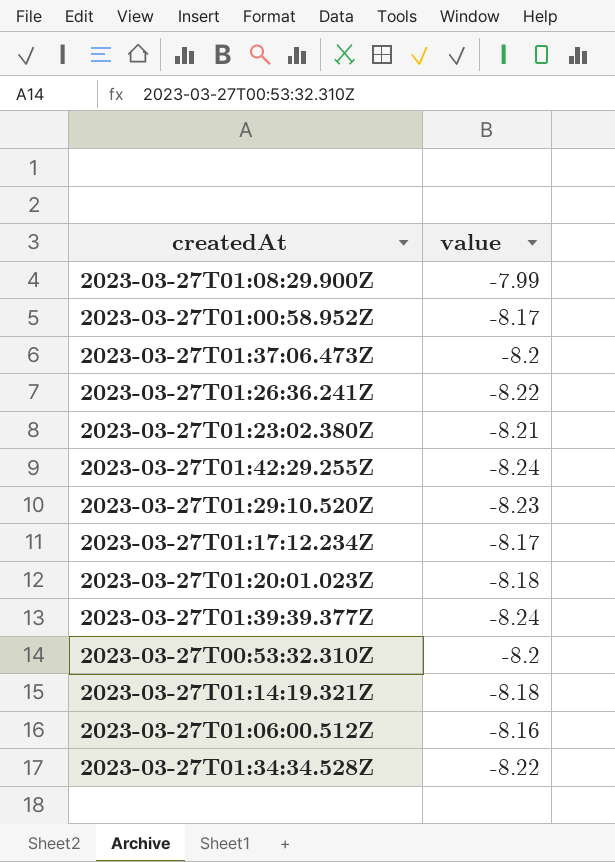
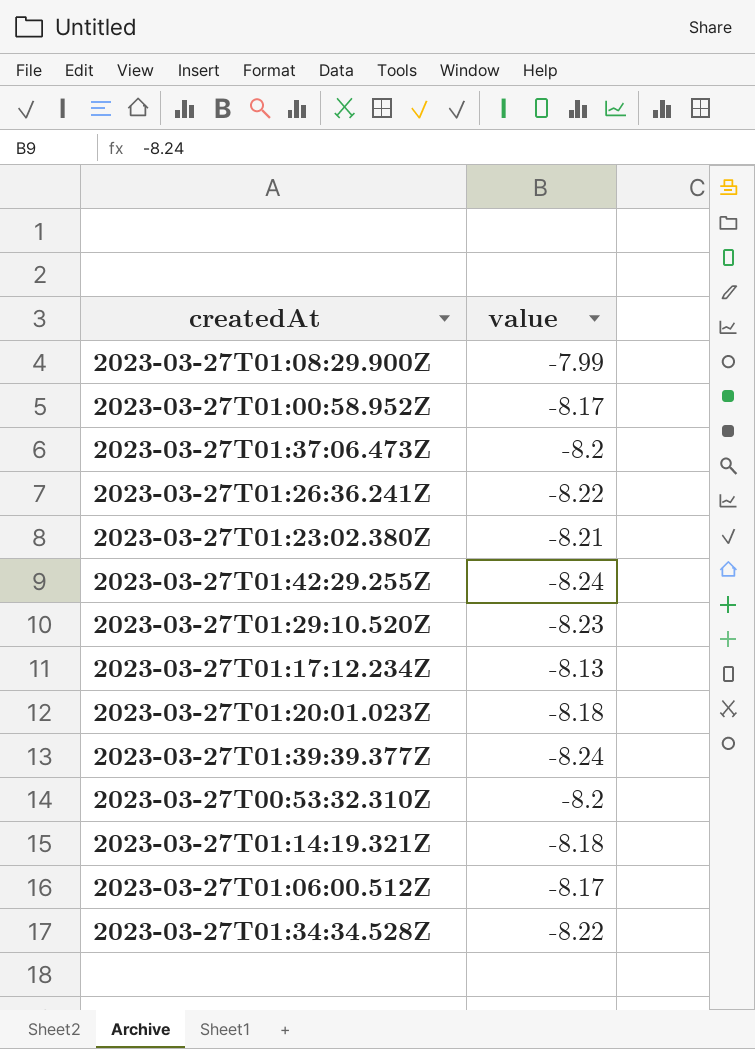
2023-03-27T01:17:12.234Z | value: -8.17 -> -8.13
2023-03-27T01:06:00.512Z | value: -8.16 -> -8.17

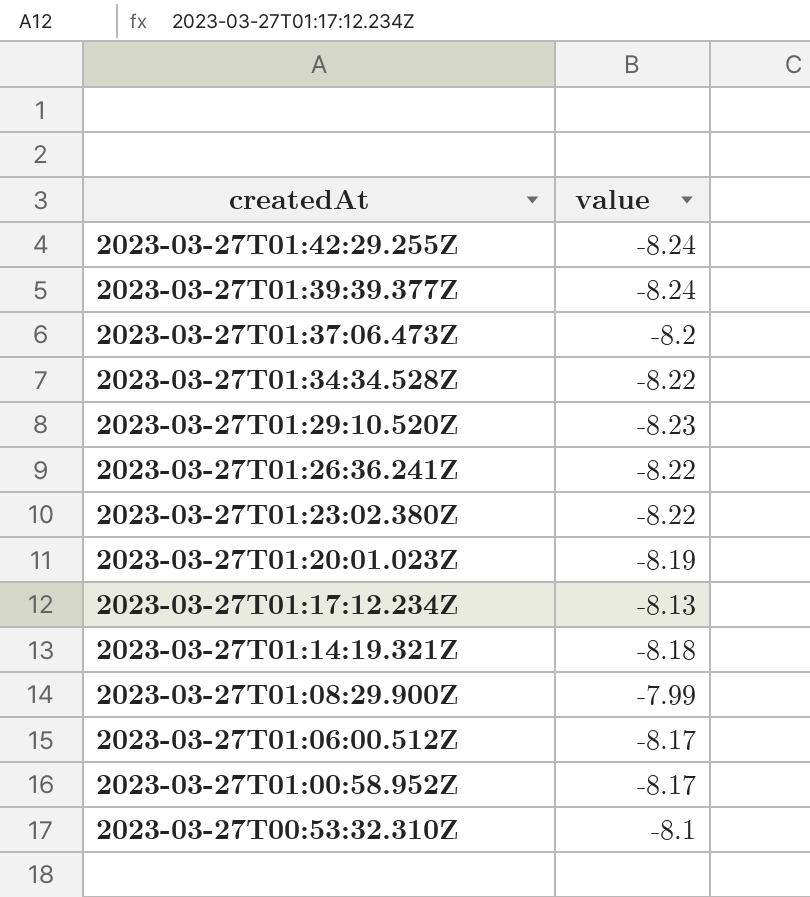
row order: none -> createdAt descending
2023-03-27T01:23:02.380Z | value: -8.21 -> -8.22
2023-03-27T01:20:01.023Z | value: -8.18 -> -8.19
2023-03-27T00:53:32.310Z | value: -8.2 -> -8.1

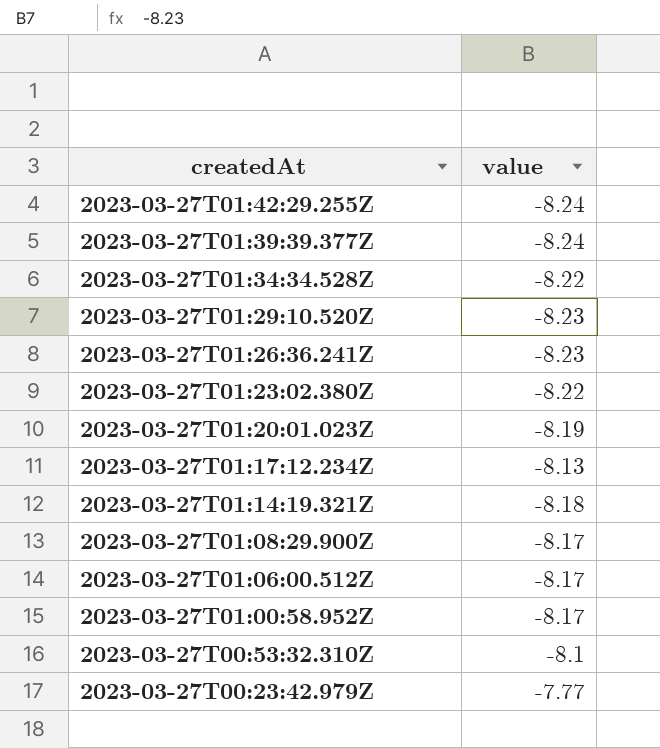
row 2023-03-27T01:37:06.473Z: -8.2 -> none
2023-03-27T01:26:36.241Z | value: -8.22 -> -8.23
2023-03-27T01:08:29.900Z | value: -7.99 -> -8.17
row 2023-03-27T00:23:42.979Z: none -> -7.77

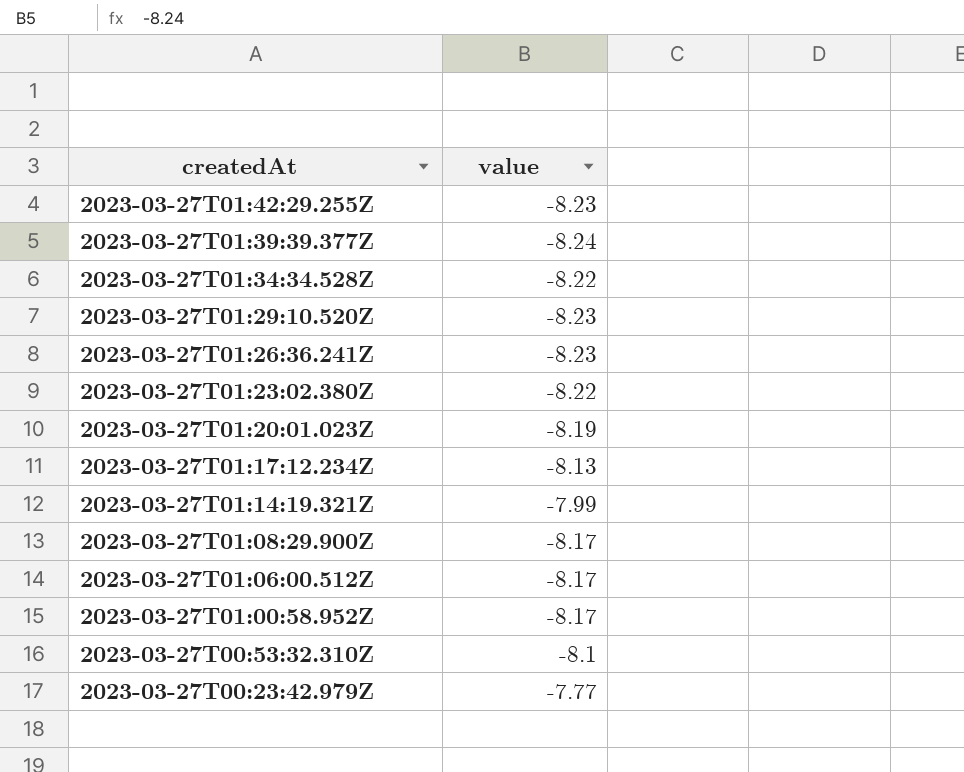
2023-03-27T01:42:29.255Z | value: -8.24 -> -8.23
2023-03-27T01:14:19.321Z | value: -8.18 -> -7.99

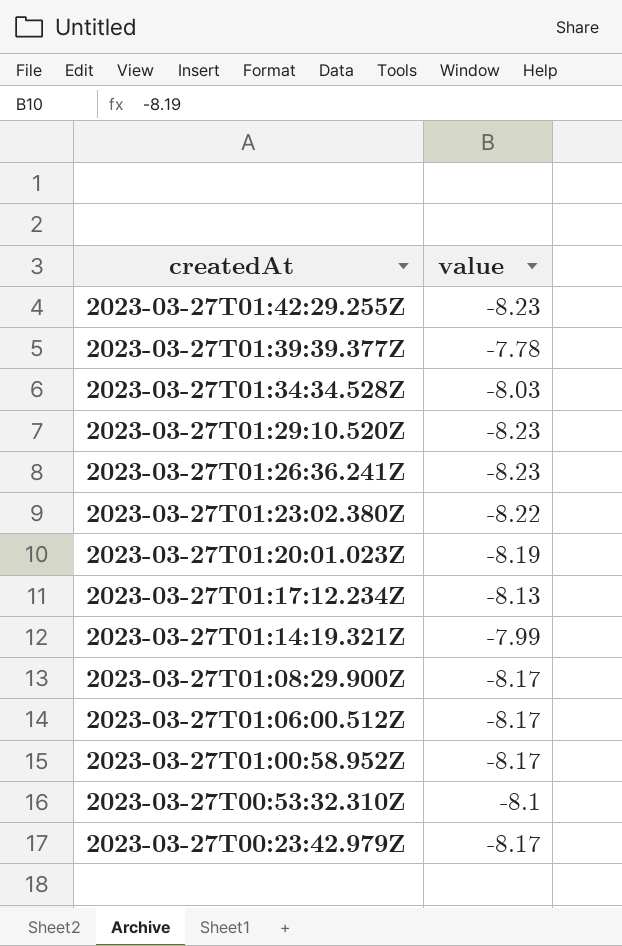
2023-03-27T01:39:39.377Z | value: -8.24 -> -7.78
2023-03-27T01:34:34.528Z | value: -8.22 -> -8.03
2023-03-27T00:23:42.979Z | value: -7.77 -> -8.17

